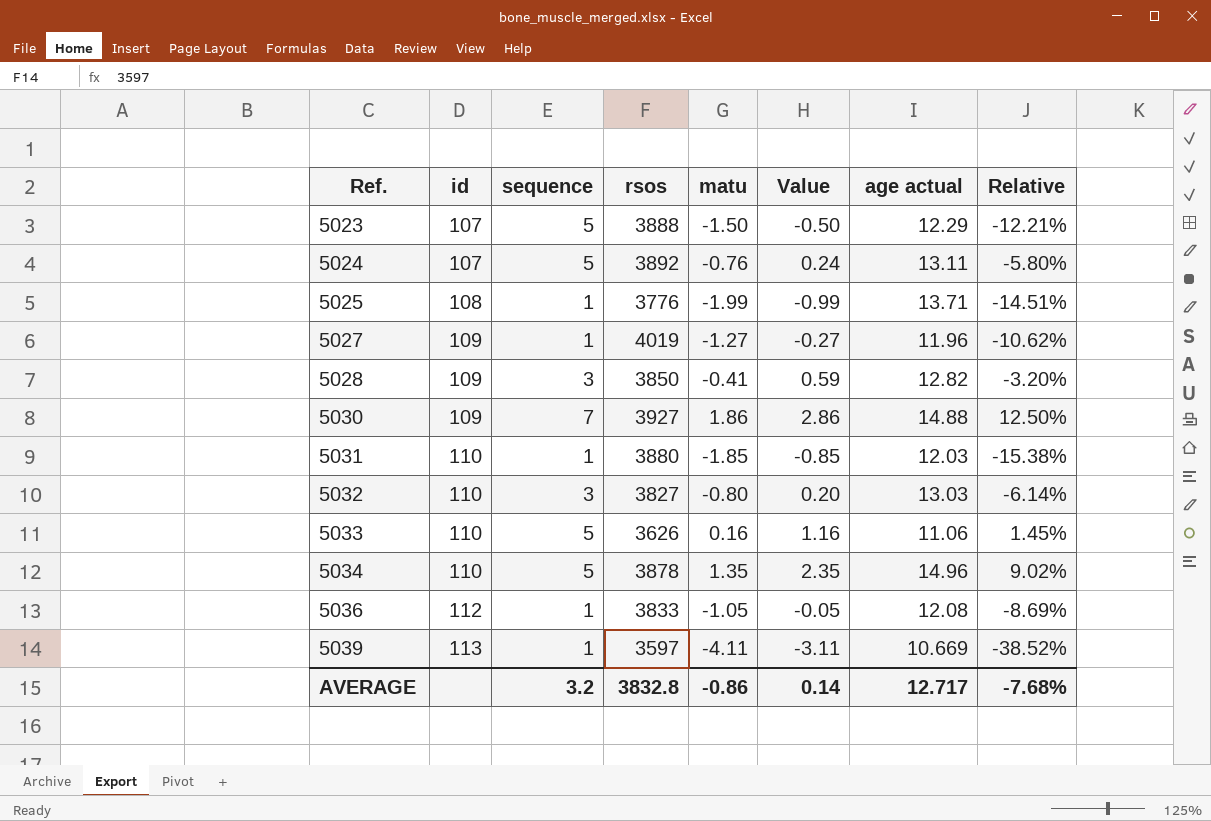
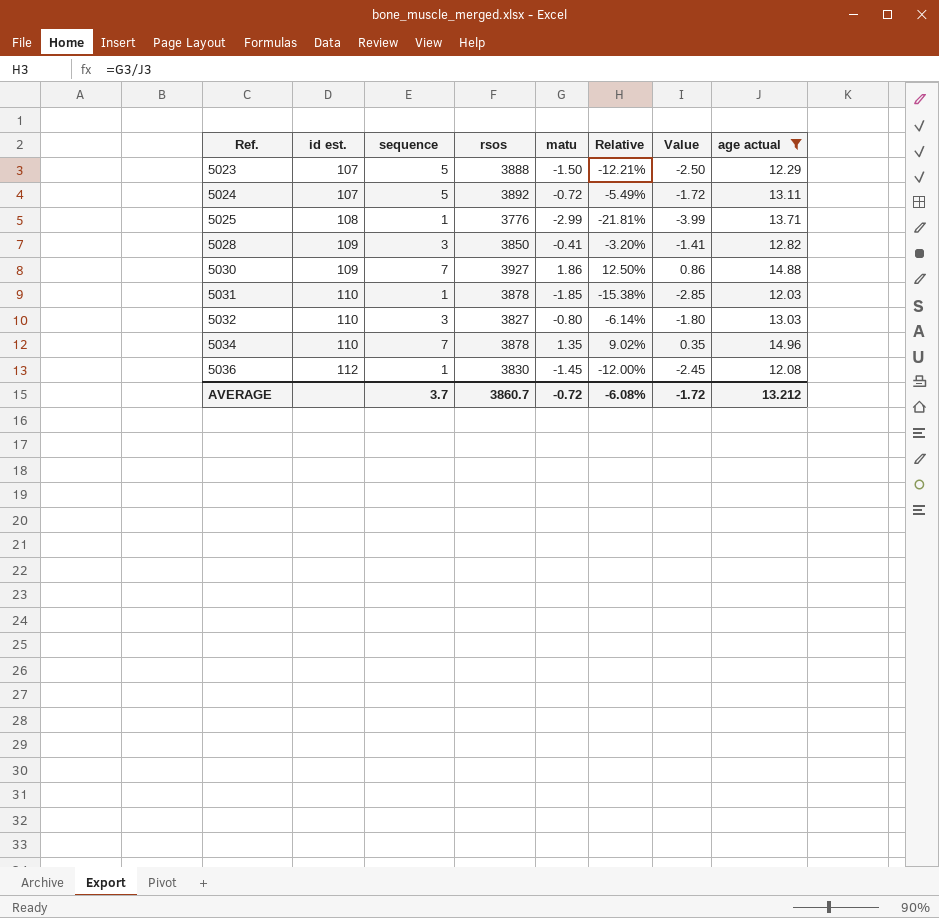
filter: none -> age actual >= 12.03
column name: id -> id est.
column Relative | position: 8 -> 6
column Value | formula: [matu] + 1 -> [matu] - 1
5024 | matu: -0.76 -> -0.72
5024 | Relative: -5.80% -> -5.49%
5025 | matu: -1.99 -> -2.99
5025 | Relative: -14.51% -> -21.81%
5031 | rsos: 3880 -> 3878
5034 | sequence: 5 -> 7
5036 | rsos: 3833 -> 3830
5036 | matu: -1.05 -> -1.45
5036 | Relative: -8.69% -> -12.00%
AVERAGE | sequence: 3.2 -> 3.7
AVERAGE | rsos: 3832.8 -> 3860.7
AVERAGE | matu: -0.86 -> -0.72
AVERAGE | Relative: -7.68% -> -6.08%
AVERAGE | Value: 0.14 -> -1.72
AVERAGE | age actual: 12.717 -> 13.212

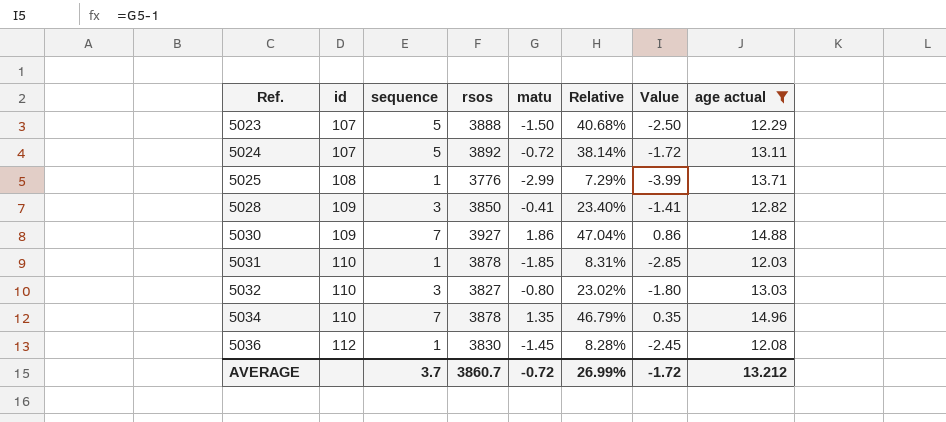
column name: id est. -> id
column Relative | formula: [matu] / [age actual] -> [sequence] / [age actual]
AVERAGE | Relative: -6.08% -> 26.99%

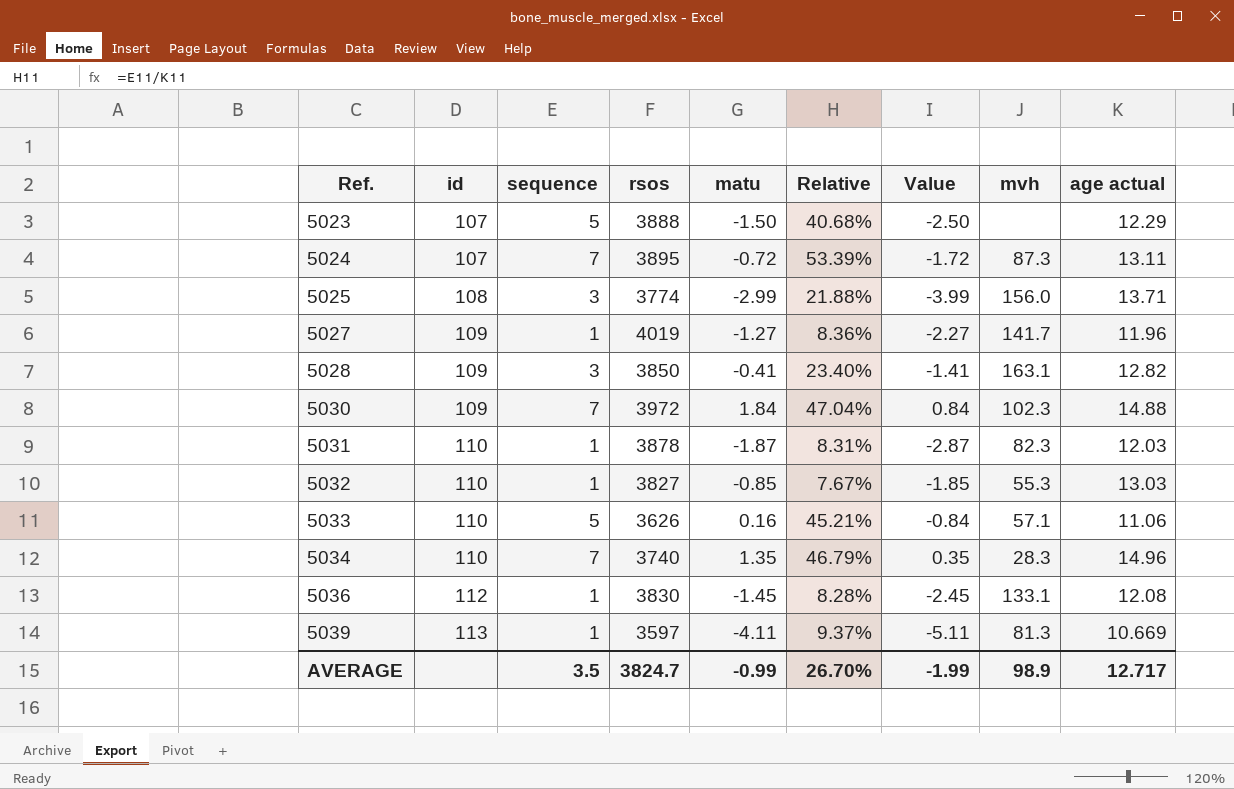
filter: age actual >= 12.03 -> none
column mvh | position: none -> 8
5024 | sequence: 5 -> 7
5024 | rsos: 3892 -> 3895
5024 | Relative: 38.14% -> 53.39%
5025 | sequence: 1 -> 3
5025 | rsos: 3776 -> 3774
5025 | Relative: 7.29% -> 21.88%
5030 | rsos: 3927 -> 3972
5030 | matu: 1.86 -> 1.84
5030 | Value: 0.86 -> 0.84
5031 | matu: -1.85 -> -1.87
5031 | Value: -2.85 -> -2.87
5032 | sequence: 3 -> 1
5032 | matu: -0.80 -> -0.85
5032 | Relative: 23.02% -> 7.67%
5032 | Value: -1.80 -> -1.85
5034 | rsos: 3878 -> 3740
AVERAGE | sequence: 3.7 -> 3.5
AVERAGE | rsos: 3860.7 -> 3824.7
AVERAGE | matu: -0.72 -> -0.99
AVERAGE | Relative: 26.99% -> 26.70%
AVERAGE | Value: -1.72 -> -1.99
AVERAGE | age actual: 13.212 -> 12.717

